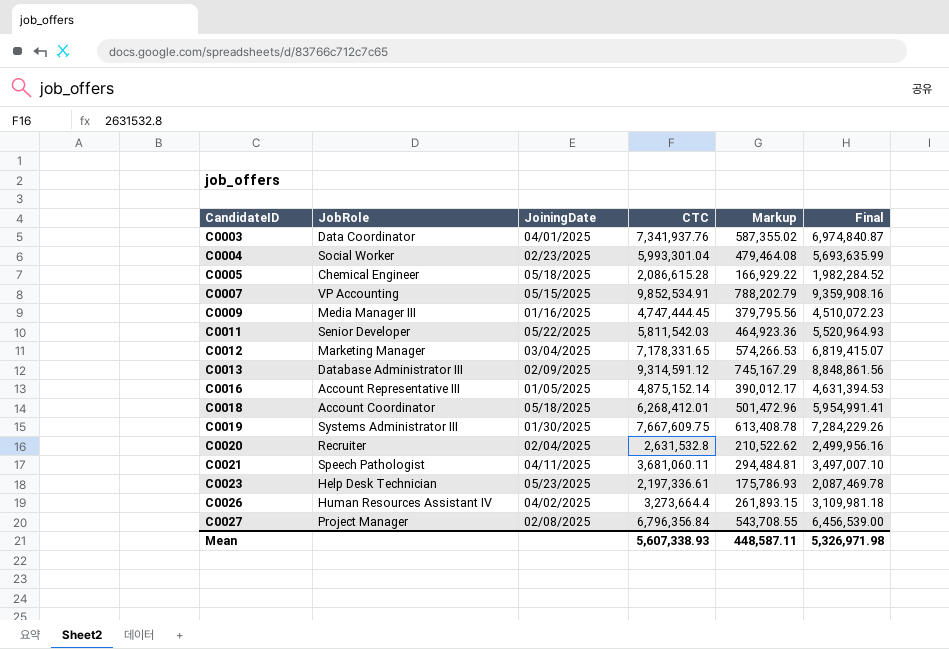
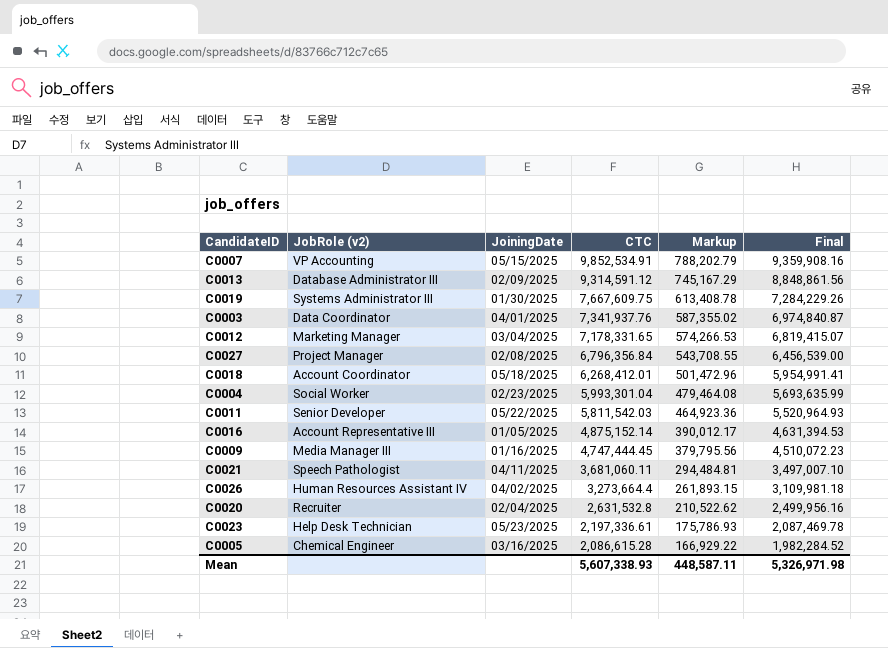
row order: CandidateID ascending -> CTC descending
column name: JobRole -> JobRole (v2)
C0005 | JoiningDate: 05/18/2025 -> 03/16/2025

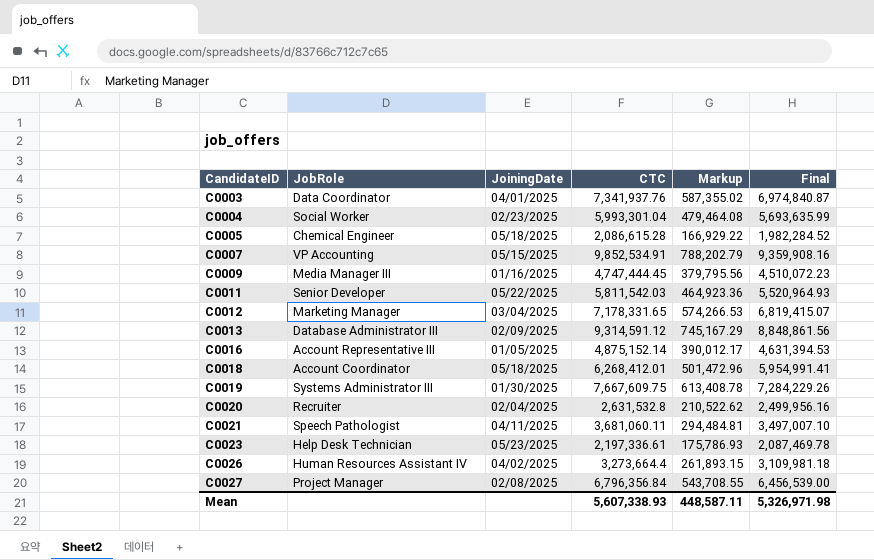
row order: CTC descending -> CandidateID ascending
column name: JobRole (v2) -> JobRole
C0005 | JoiningDate: 03/16/2025 -> 05/18/2025

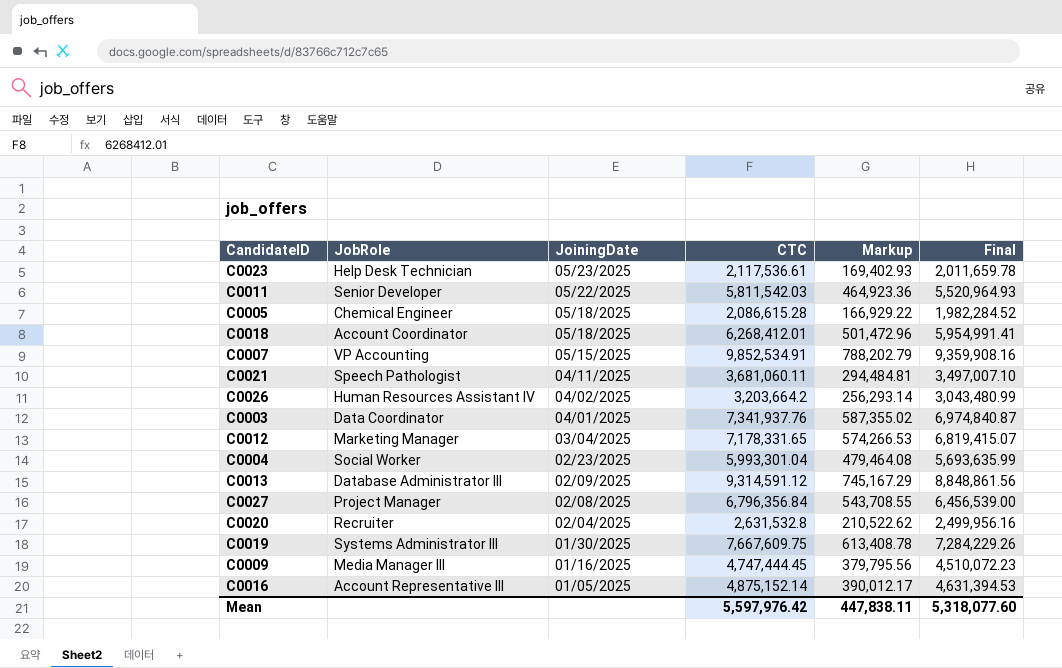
row order: CandidateID ascending -> JoiningDate descending
C0023 | CTC: 2,197,336.61 -> 2,117,536.61
C0023 | Markup: 175,786.93 -> 169,402.93
C0023 | Final: 2,087,469.78 -> 2,011,659.78
C0026 | CTC: 3,273,664.4 -> 3,203,664.2
C0026 | Markup: 261,893.15 -> 256,293.14
C0026 | Final: 3,109,981.18 -> 3,043,480.99
Mean | CTC: 5,607,338.93 -> 5,597,976.42
Mean | Markup: 448,587.11 -> 447,838.11
Mean | Final: 5,326,971.98 -> 5,318,077.60

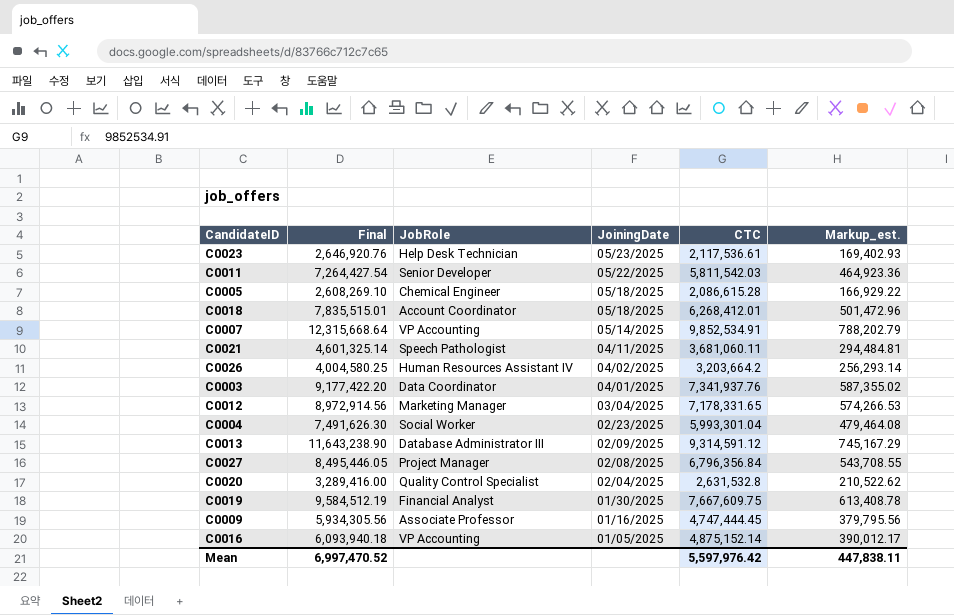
column Final | formula: [CTC] * 0.95 -> [CTC] * 1.25
column Final | position: 6 -> 2
column name: Markup -> Markup_est.
C0007 | JoiningDate: 05/15/2025 -> 05/14/2025
C0020 | JobRole: Recruiter -> Quality Control Specialist
C0019 | JobRole: Systems Administrator III -> Financial Analyst
C0009 | JobRole: Media Manager III -> Associate Professor
C0016 | JobRole: Account Representative III -> VP Accounting
Mean | Final: 5,318,077.60 -> 6,997,470.52

